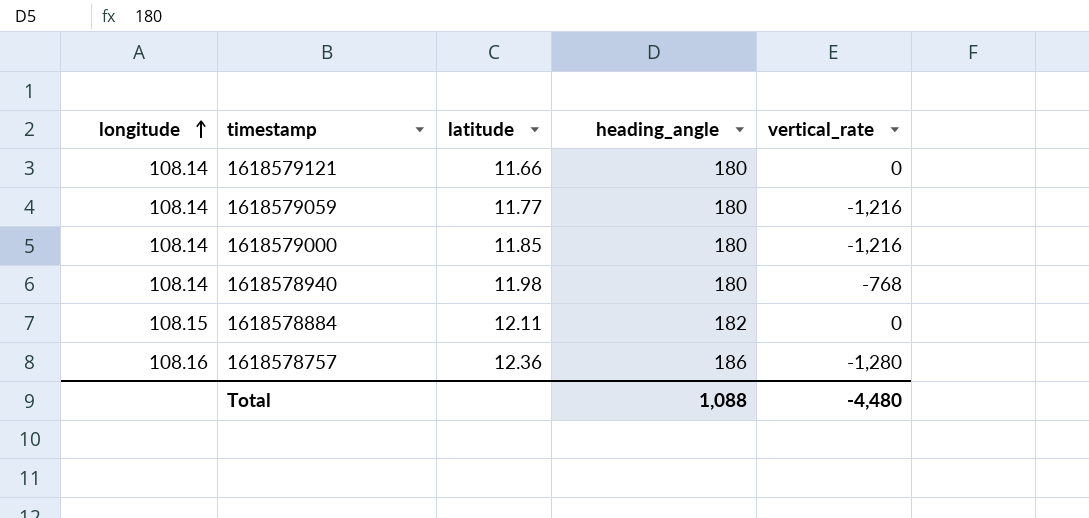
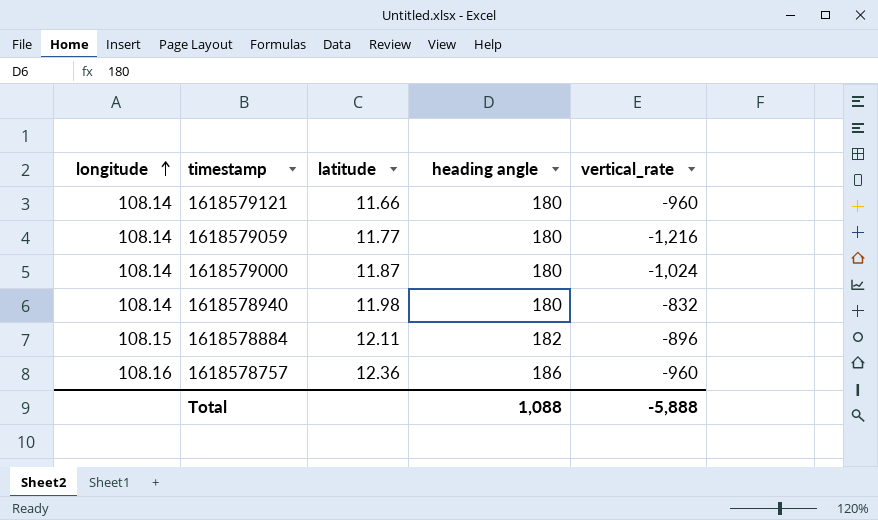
column name: heading_angle -> heading angle
1618579121 | vertical_rate: 0 -> -960
1618579000 | latitude: 11.85 -> 11.87
1618579000 | vertical_rate: -1,216 -> -1,024
1618578940 | vertical_rate: -768 -> -832
1618578884 | vertical_rate: 0 -> -896
1618578757 | vertical_rate: -1,280 -> -960
Total | vertical_rate: -4,480 -> -5,888

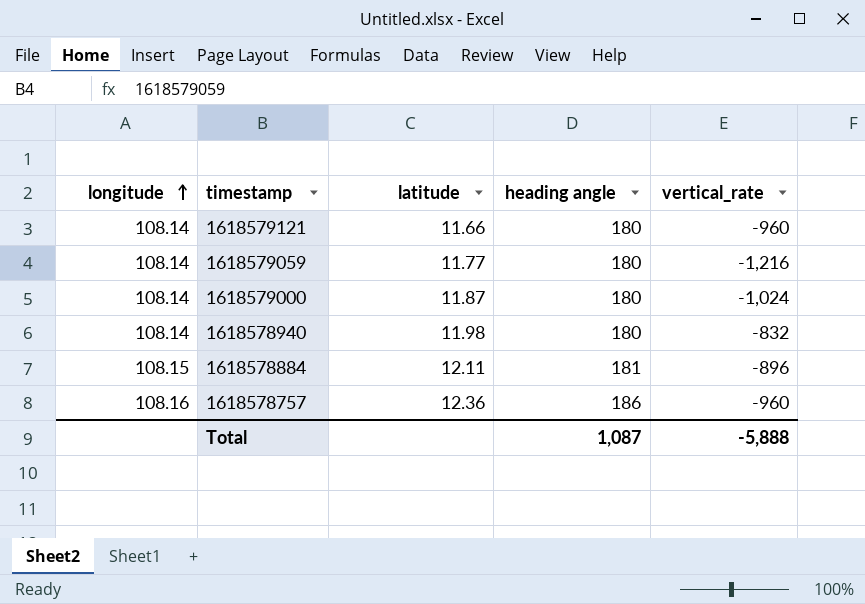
1618578884 | heading angle: 182 -> 181
Total | heading angle: 1,088 -> 1,087

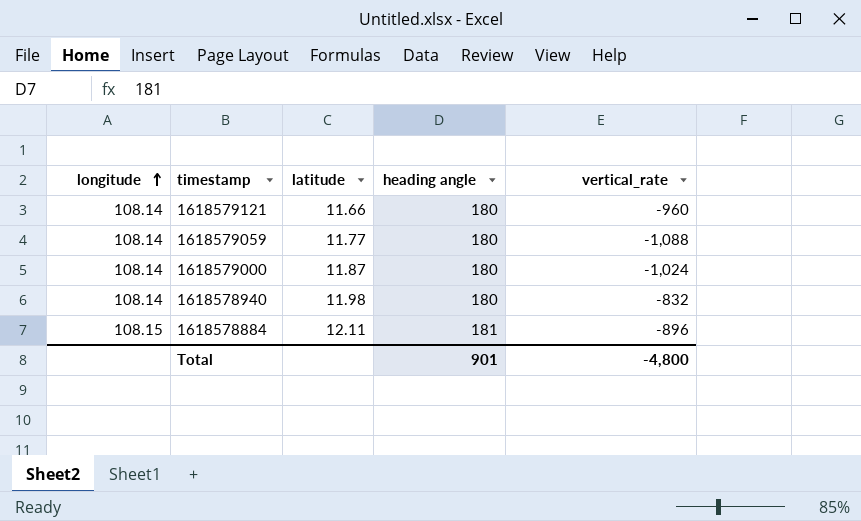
row 1618578757: 108.16 | 12.36 | 186 | -960 -> none
1618579059 | vertical_rate: -1,216 -> -1,088
Total | heading angle: 1,087 -> 901
Total | vertical_rate: -5,888 -> -4,800

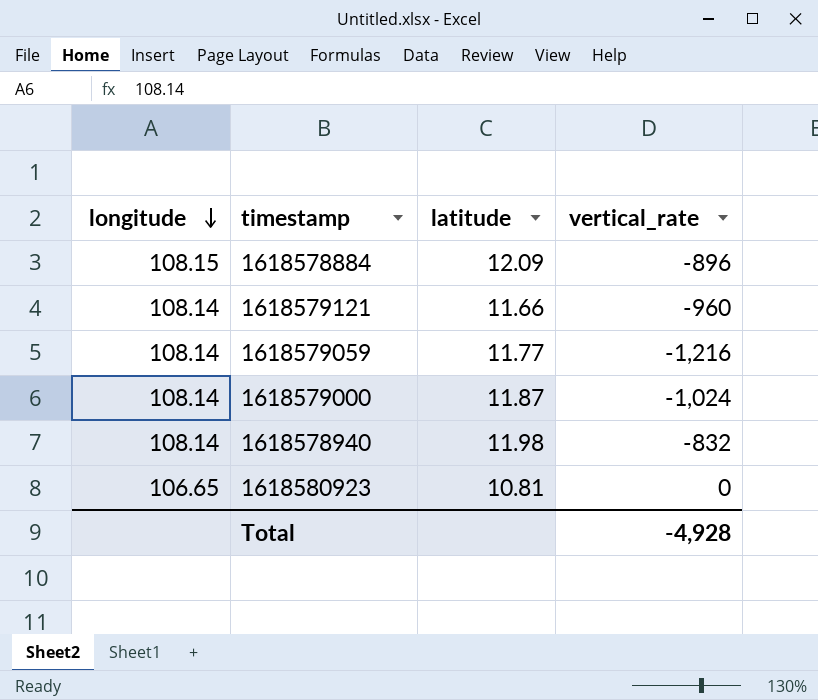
row order: longitude ascending -> longitude descending
column heading angle | position: 4 -> none
1618578884 | latitude: 12.11 -> 12.09
1618579059 | vertical_rate: -1,088 -> -1,216
row 1618580923: none -> 106.65 | 10.81 | 0
Total | vertical_rate: -4,800 -> -4,928

